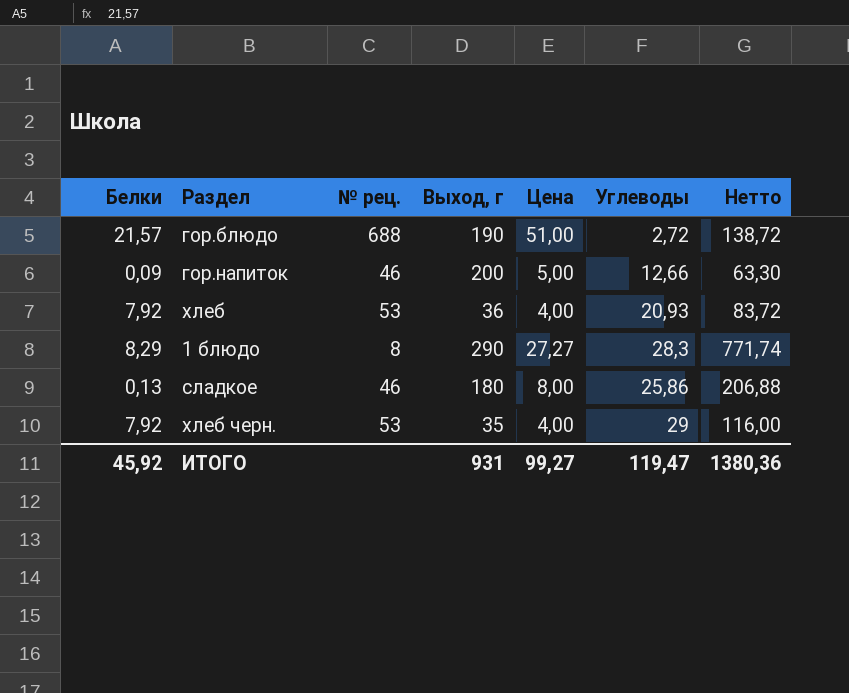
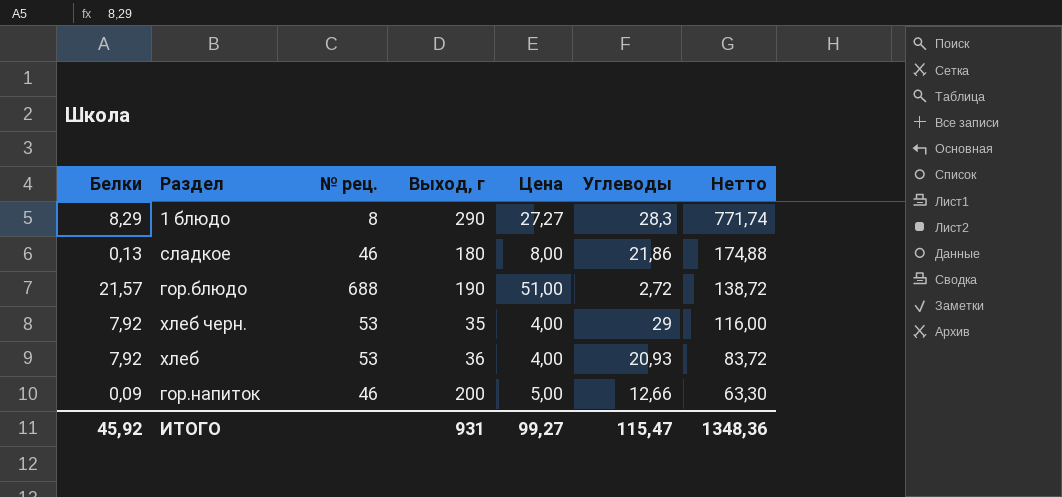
row order: none -> Нетто descending
сладкое | Углеводы: 25,86 -> 21,86
сладкое | Нетто: 206,88 -> 174,88
ИТОГО | Углеводы: 119,47 -> 115,47
ИТОГО | Нетто: 1380,36 -> 1348,36

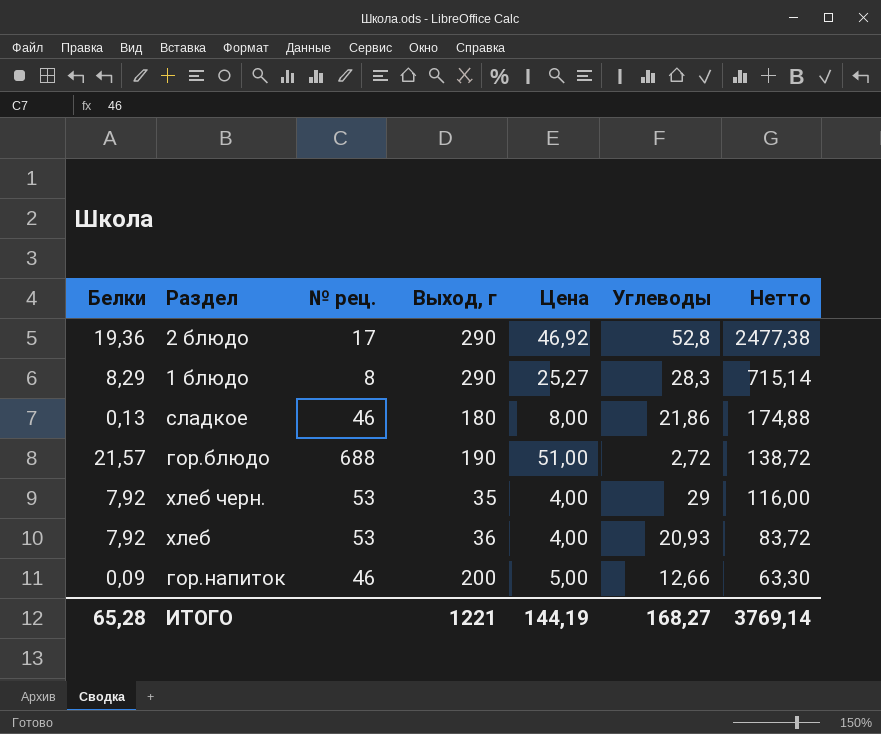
row 2 блюдо: none -> 19,36 | 17 | 290 | 46,92 | 52,8 | 2477,38
1 блюдо | Цена: 27,27 -> 25,27
1 блюдо | Нетто: 771,74 -> 715,14
ИТОГО | Белки: 45,92 -> 65,28
ИТОГО | Выход, г: 931 -> 1221
ИТОГО | Цена: 99,27 -> 144,19
ИТОГО | Углеводы: 115,47 -> 168,27
ИТОГО | Нетто: 1348,36 -> 3769,14

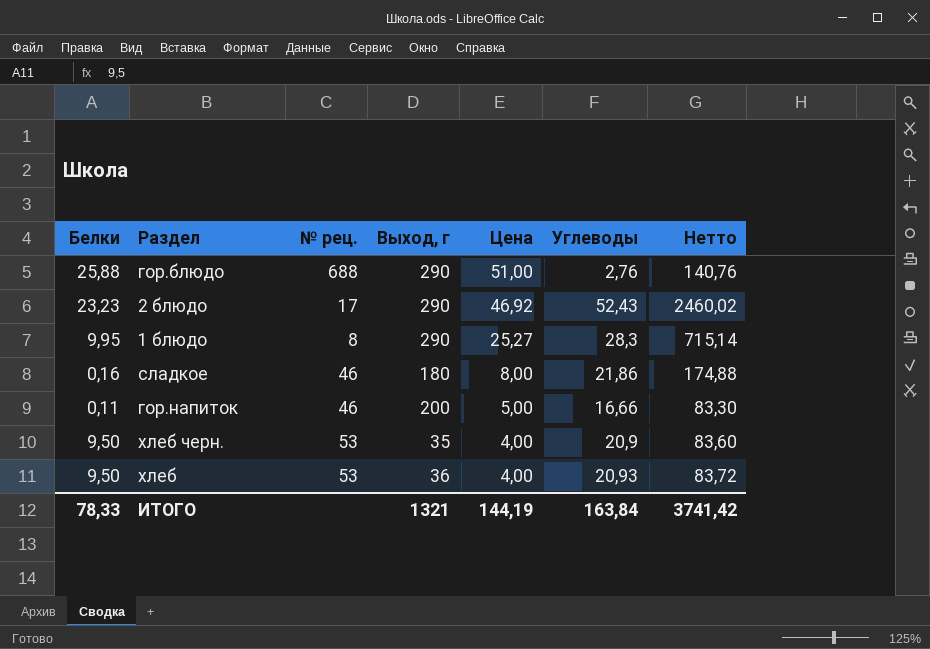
row order: Нетто descending -> Цена descending
гор.блюдо | Белки: 21,57 -> 25,88
гор.блюдо | Выход, г: 190 -> 290
гор.блюдо | Углеводы: 2,72 -> 2,76
гор.блюдо | Нетто: 138,72 -> 140,76
2 блюдо | Белки: 19,36 -> 23,23
2 блюдо | Углеводы: 52,8 -> 52,43
2 блюдо | Нетто: 2477,38 -> 2460,02
1 блюдо | Белки: 8,29 -> 9,95
сладкое | Белки: 0,13 -> 0,16
гор.напиток | Белки: 0,09 -> 0,11
гор.напиток | Углеводы: 12,66 -> 16,66
гор.напиток | Нетто: 63,30 -> 83,30
хлеб черн. | Белки: 7,92 -> 9,50
хлеб черн. | Углеводы: 29 -> 20,9
хлеб черн. | Нетто: 116,00 -> 83,60
хлеб | Белки: 7,92 -> 9,50
ИТОГО | Белки: 65,28 -> 78,33
ИТОГО | Выход, г: 1221 -> 1321
ИТОГО | Углеводы: 168,27 -> 163,84
ИТОГО | Нетто: 3769,14 -> 3741,42

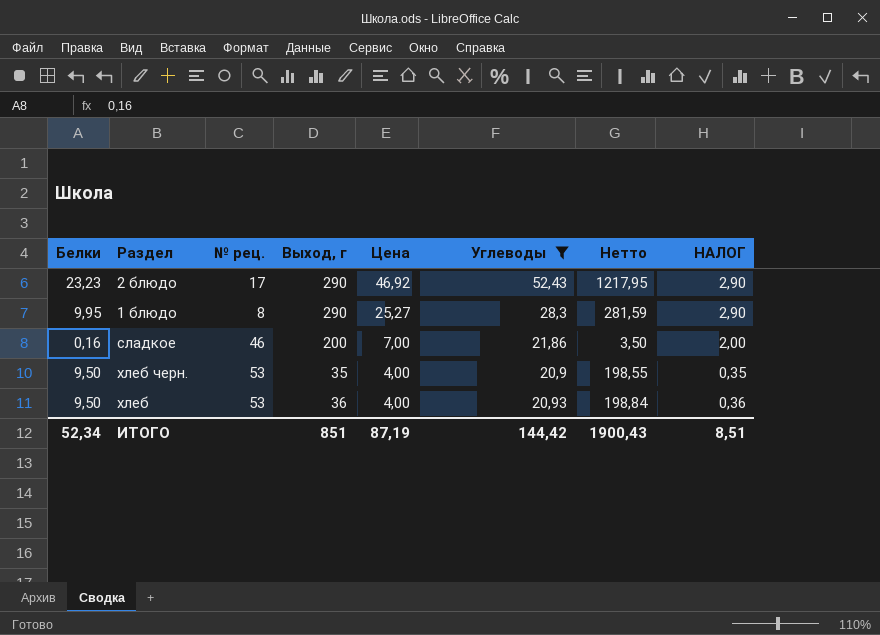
filter: none -> Углеводы >= 20,9
column Нетто | formula: [Цена] * [Углеводы] -> [Белки] * [Углеводы]
column НАЛОГ | formula: none -> [Выход, г] * 0,01
сладкое | Выход, г: 180 -> 200
сладкое | Цена: 8,00 -> 7,00
ИТОГО | Белки: 78,33 -> 52,34
ИТОГО | Выход, г: 1321 -> 851
ИТОГО | Цена: 144,19 -> 87,19
ИТОГО | Углеводы: 163,84 -> 144,42
ИТОГО | Нетто: 3741,42 -> 1900,43

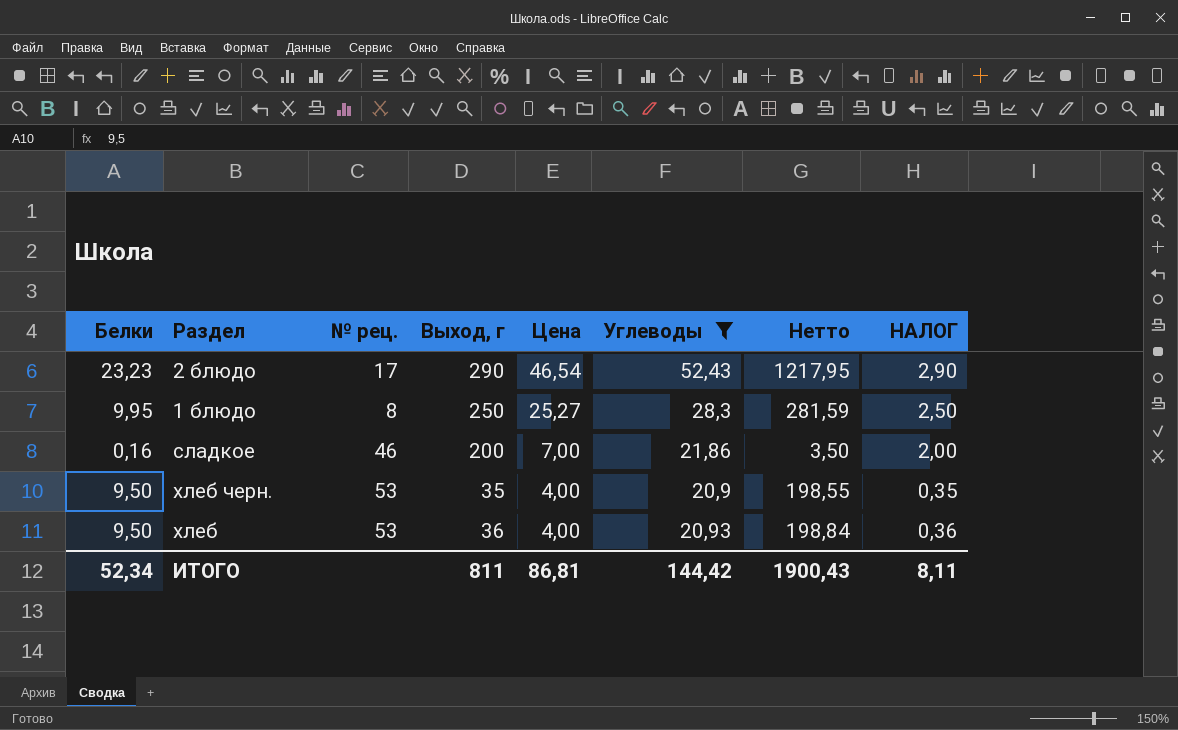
2 блюдо | Цена: 46,92 -> 46,54
1 блюдо | Выход, г: 290 -> 250
1 блюдо | НАЛОГ: 2,90 -> 2,50
ИТОГО | Выход, г: 851 -> 811
ИТОГО | Цена: 87,19 -> 86,81
ИТОГО | НАЛОГ: 8,51 -> 8,11

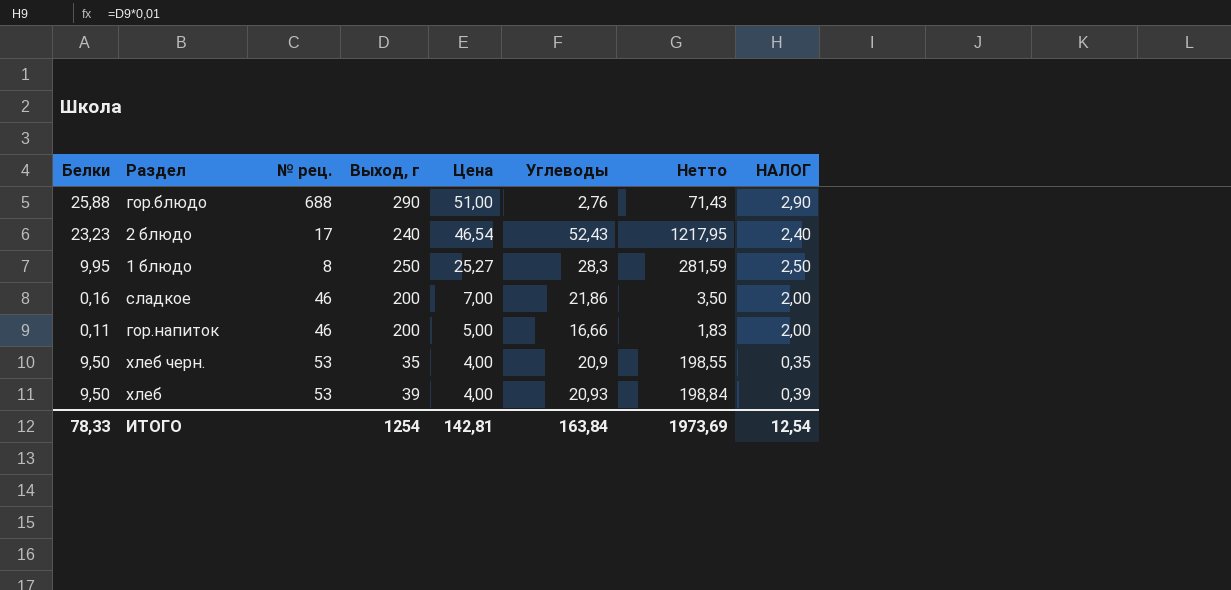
filter: Углеводы >= 20,9 -> none
2 блюдо | Выход, г: 290 -> 240
2 блюдо | НАЛОГ: 2,90 -> 2,40
хлеб | Выход, г: 36 -> 39
хлеб | НАЛОГ: 0,36 -> 0,39
ИТОГО | Белки: 52,34 -> 78,33
ИТОГО | Выход, г: 811 -> 1254
ИТОГО | Цена: 86,81 -> 142,81
ИТОГО | Углеводы: 144,42 -> 163,84
ИТОГО | Нетто: 1900,43 -> 1973,69
ИТОГО | НАЛОГ: 8,11 -> 12,54

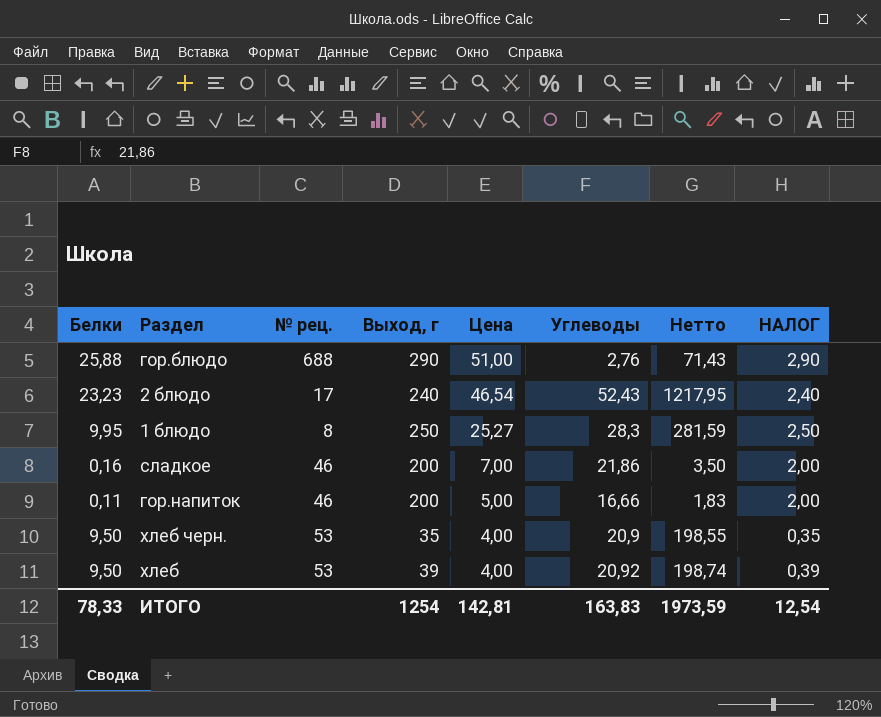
хлеб | Углеводы: 20,93 -> 20,92
хлеб | Нетто: 198,84 -> 198,74
ИТОГО | Углеводы: 163,84 -> 163,83
ИТОГО | Нетто: 1973,69 -> 1973,59

